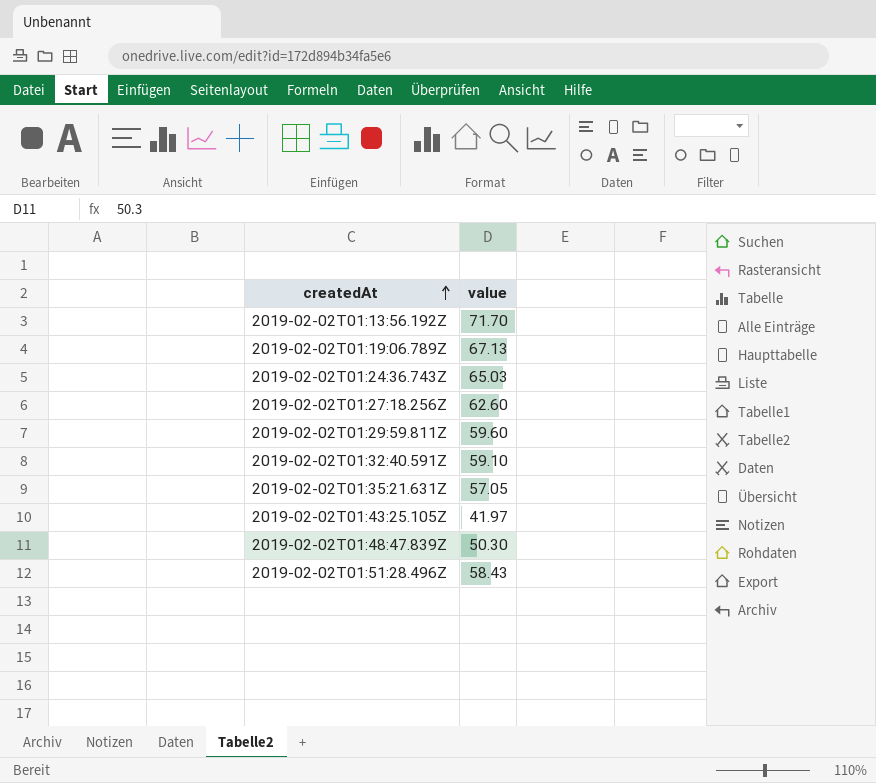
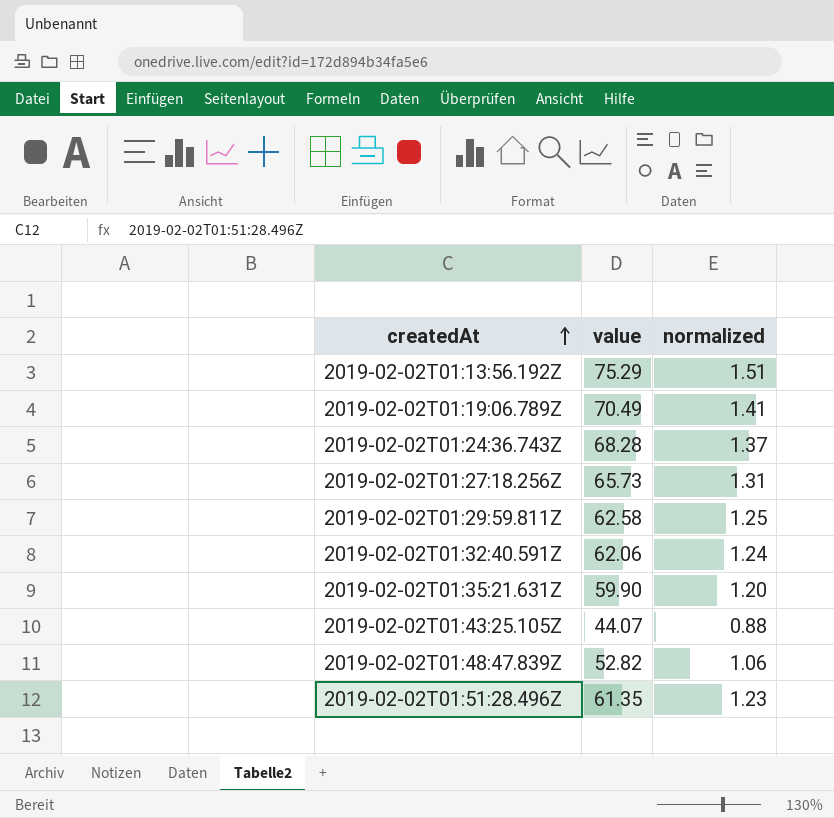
column normalized | formula: none -> [value] * 0.02
2019-02-02T01:13:56.192Z | value: 71.70 -> 75.29
2019-02-02T01:19:06.789Z | value: 67.13 -> 70.49
2019-02-02T01:24:36.743Z | value: 65.03 -> 68.28
2019-02-02T01:27:18.256Z | value: 62.60 -> 65.73
2019-02-02T01:29:59.811Z | value: 59.60 -> 62.58
2019-02-02T01:32:40.591Z | value: 59.10 -> 62.06
2019-02-02T01:35:21.631Z | value: 57.05 -> 59.90
2019-02-02T01:43:25.105Z | value: 41.97 -> 44.07
2019-02-02T01:48:47.839Z | value: 50.30 -> 52.82
2019-02-02T01:51:28.496Z | value: 58.43 -> 61.35

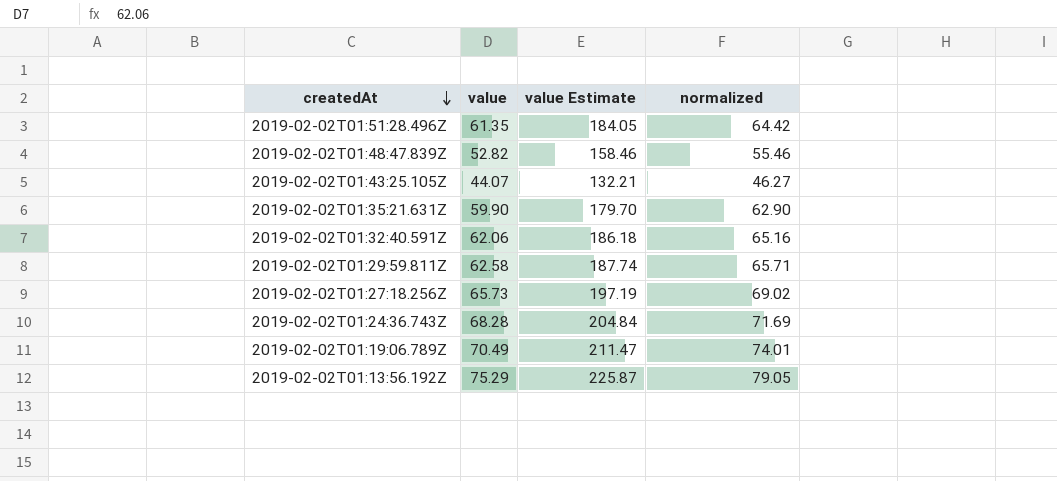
row order: createdAt ascending -> createdAt descending
column value Estimate | formula: none -> [value] * 3
column normalized | formula: [value] * 0.02 -> [value] * 1.05

